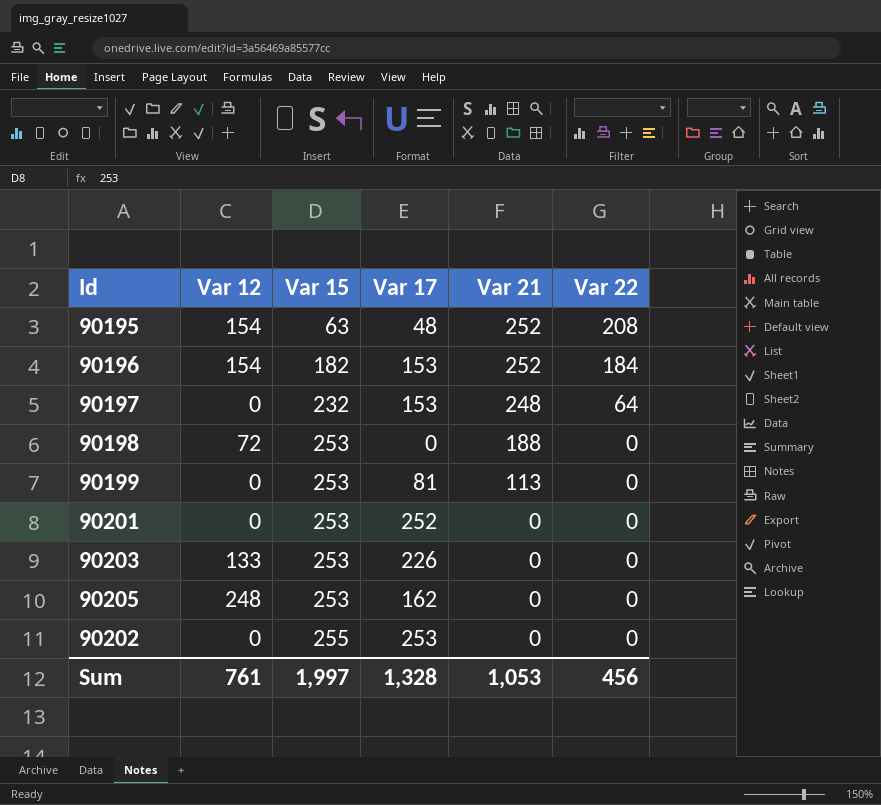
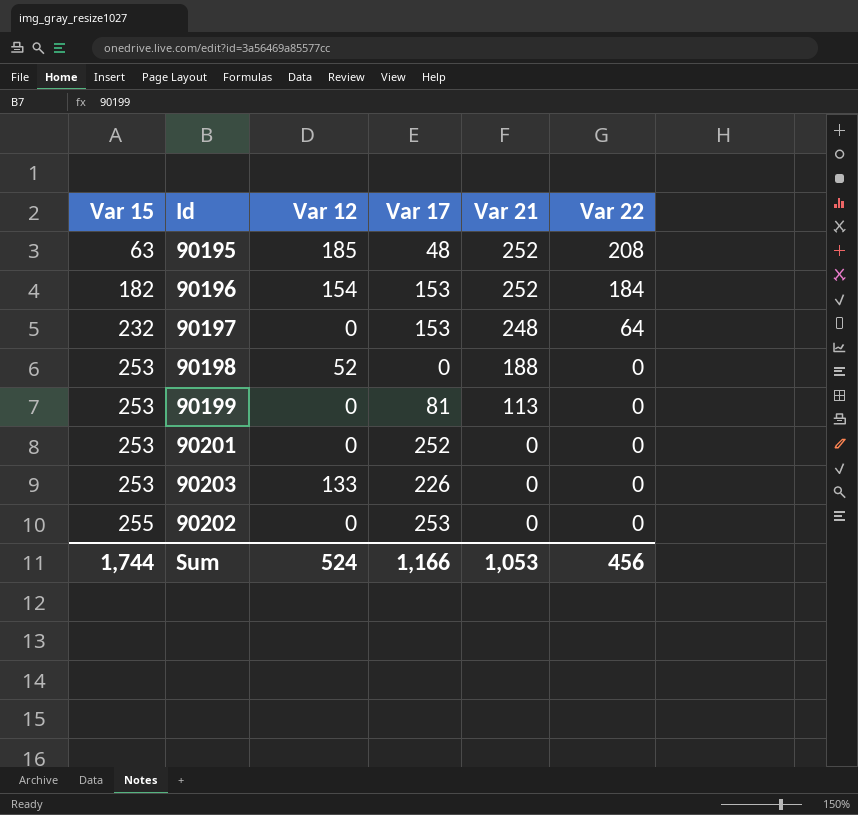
column Var 15 | position: 3 -> 1
row 90205: 248 | 253 | 162 | 0 | 0 -> none
90195 | Var 12: 154 -> 185
90198 | Var 12: 72 -> 52
Sum | Var 15: 1,997 -> 1,744
Sum | Var 12: 761 -> 524
Sum | Var 17: 1,328 -> 1,166

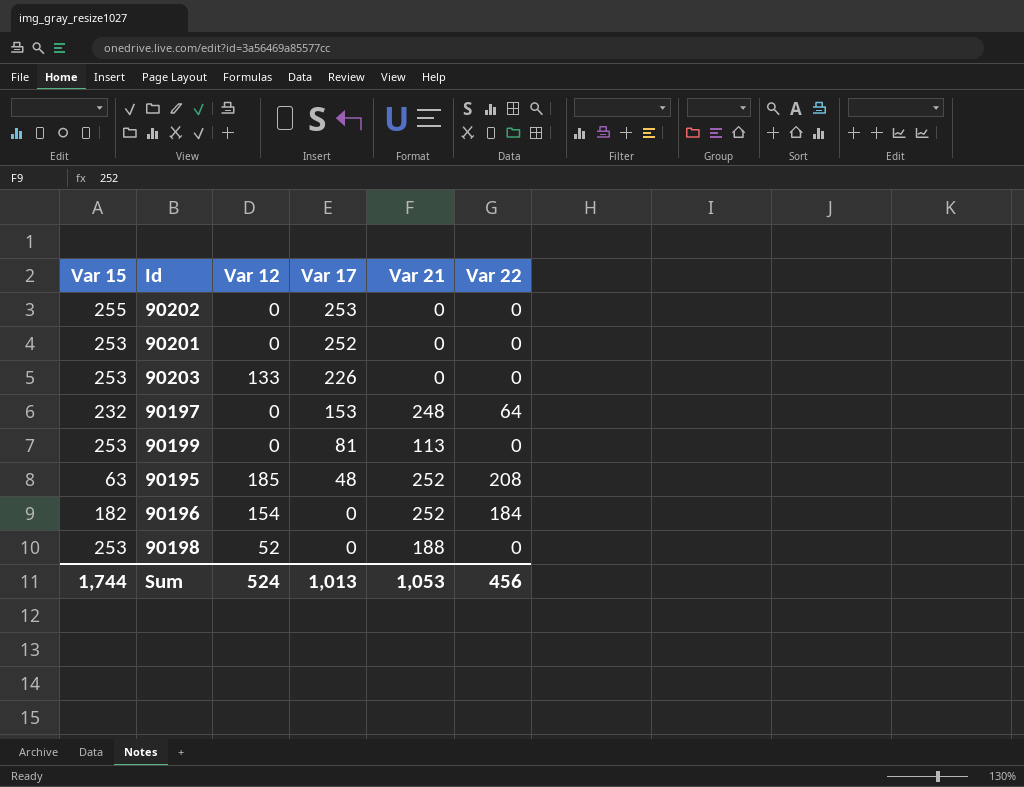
row order: Var 15 ascending -> Var 17 descending
90196 | Var 17: 153 -> 0
Sum | Var 17: 1,166 -> 1,013

